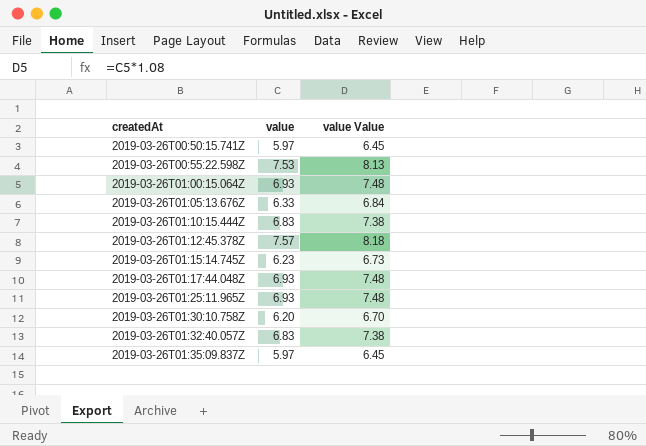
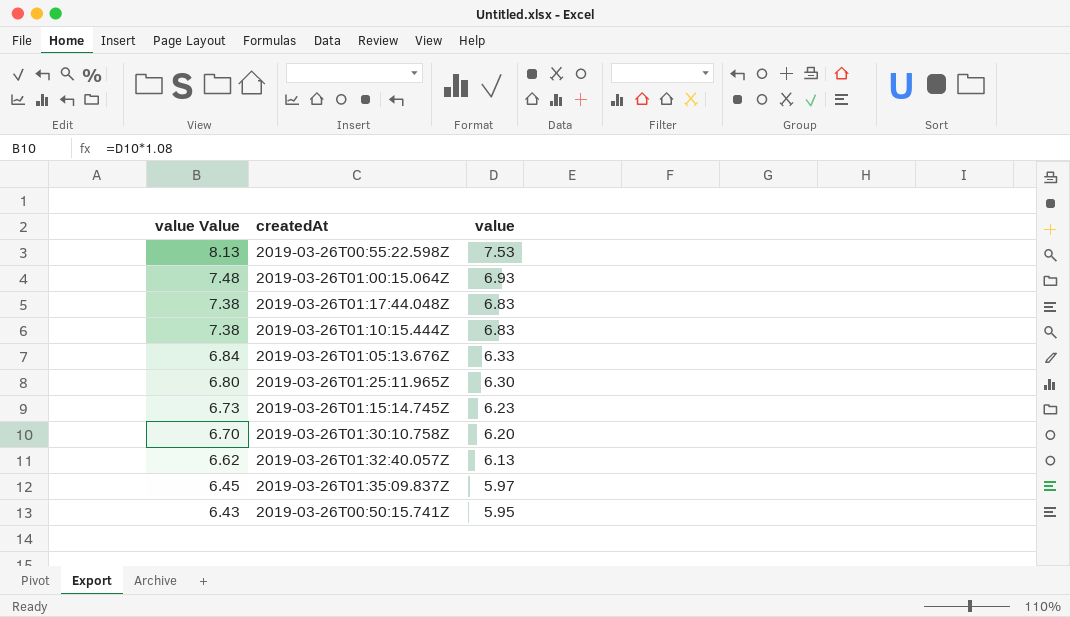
row order: createdAt ascending -> value Value descending
column value Value | position: 3 -> 1
row 2019-03-26T01:12:45.378Z: 7.57 | 8.18 -> none
2019-03-26T01:17:44.048Z | value Value: 7.48 -> 7.38
2019-03-26T01:17:44.048Z | value: 6.93 -> 6.83
2019-03-26T01:25:11.965Z | value Value: 7.48 -> 6.80
2019-03-26T01:25:11.965Z | value: 6.93 -> 6.30
2019-03-26T01:32:40.057Z | value Value: 7.38 -> 6.62
2019-03-26T01:32:40.057Z | value: 6.83 -> 6.13
2019-03-26T00:50:15.741Z | value Value: 6.45 -> 6.43
2019-03-26T00:50:15.741Z | value: 5.97 -> 5.95

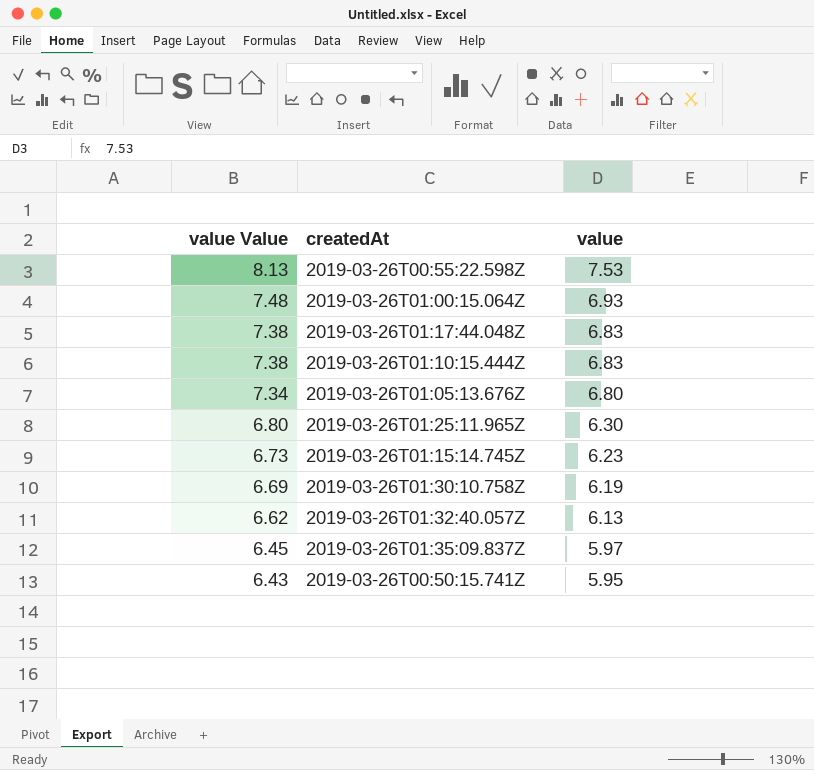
2019-03-26T01:05:13.676Z | value Value: 6.84 -> 7.34
2019-03-26T01:05:13.676Z | value: 6.33 -> 6.80
2019-03-26T01:30:10.758Z | value Value: 6.70 -> 6.69
2019-03-26T01:30:10.758Z | value: 6.20 -> 6.19

